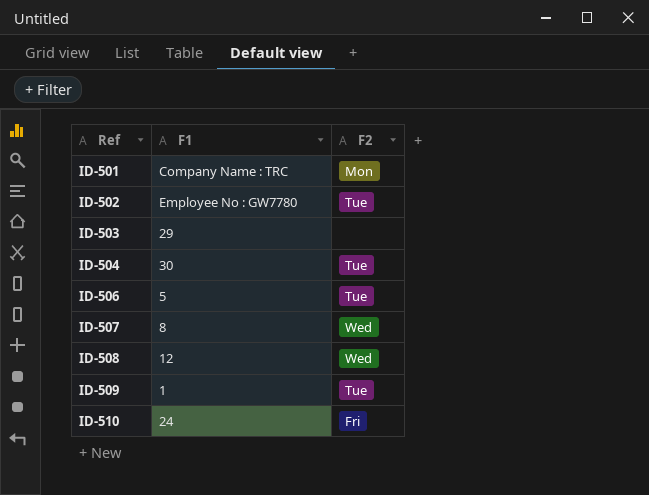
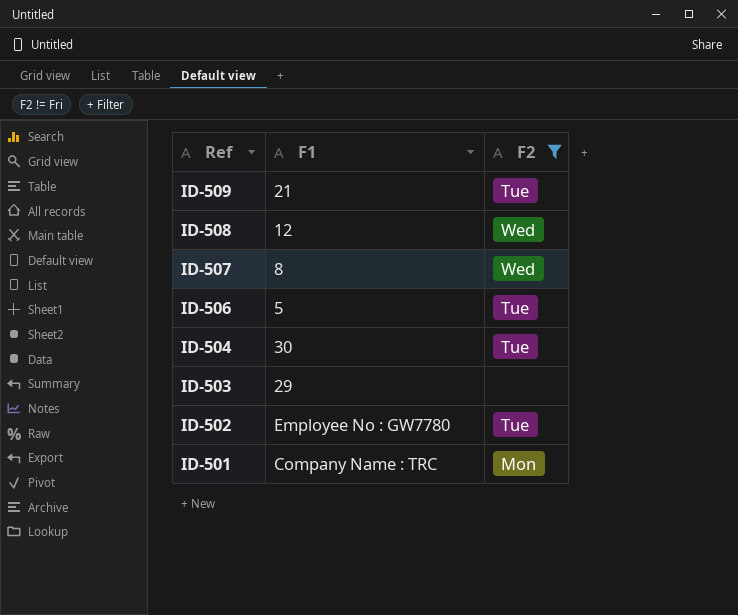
filter: none -> F2 != Fri
row order: Ref ascending -> Ref descending
ID-509 | F1: 1 -> 21

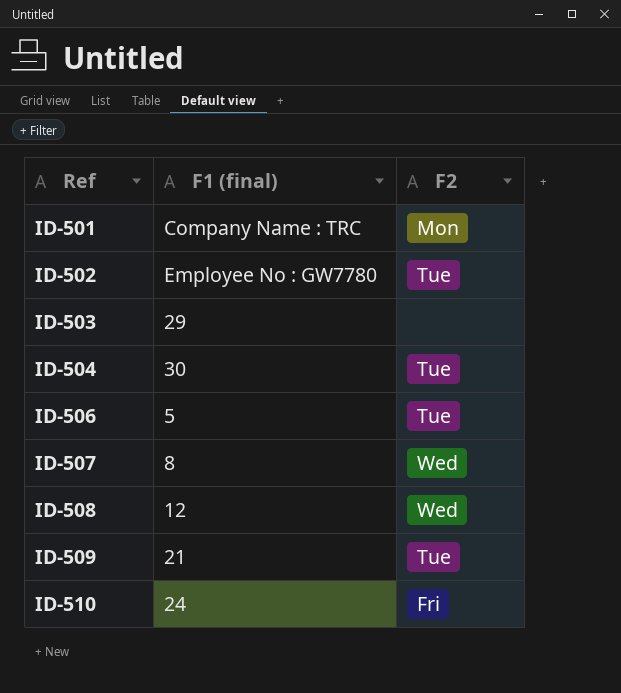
filter: F2 != Fri -> none
row order: Ref descending -> Ref ascending
column name: F1 -> F1 (final)

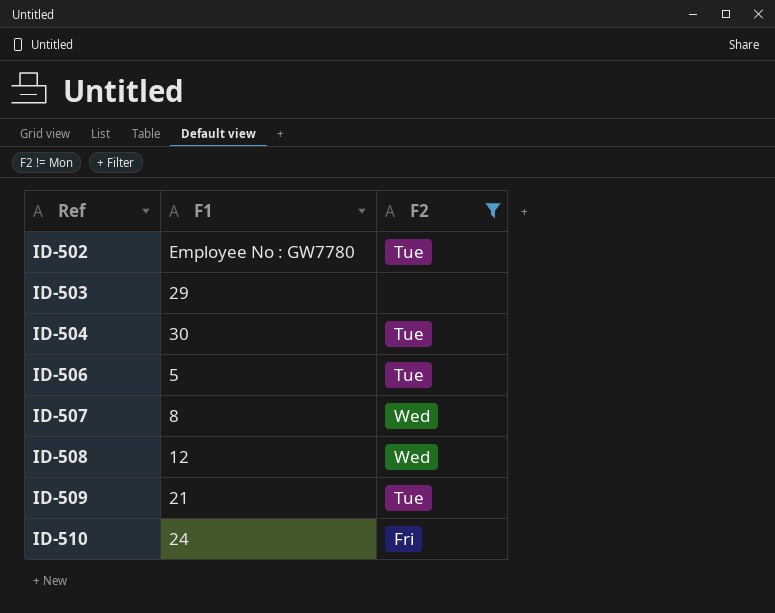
filter: none -> F2 != Mon
column name: F1 (final) -> F1

